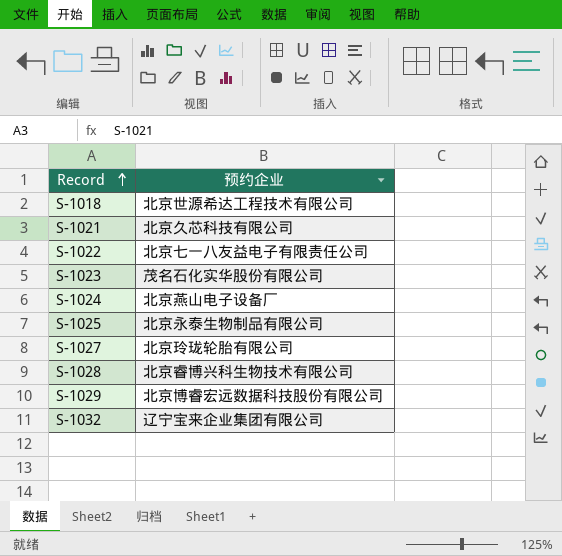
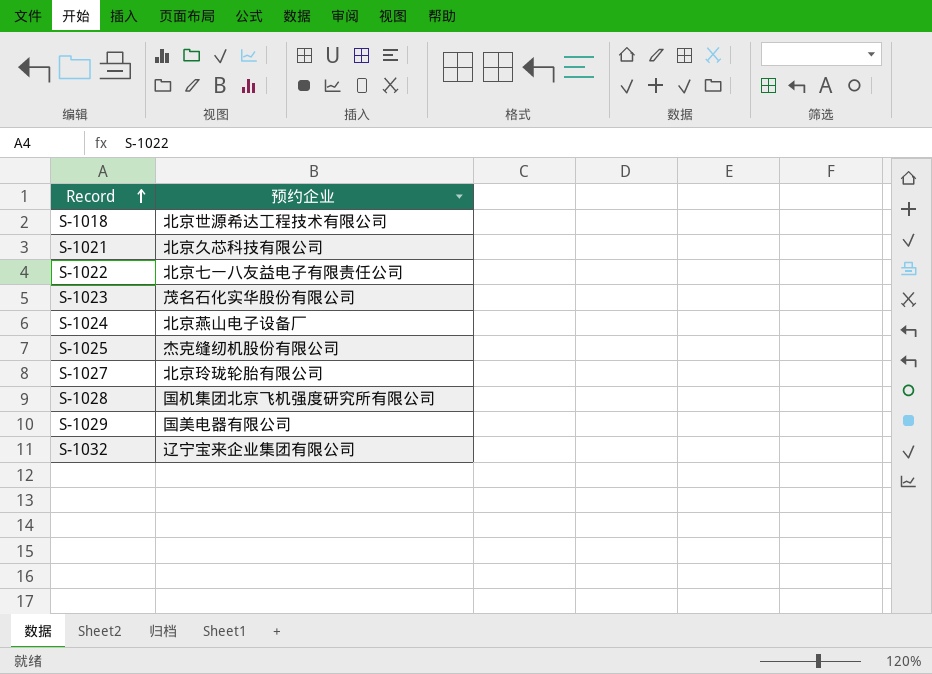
S-1025 | 预约企业: 北京永泰生物制品有限公司 -> 杰克缝纫机股份有限公司
S-1028 | 预约企业: 北京睿博兴科生物技术有限公司 -> 国机集团北京飞机强度研究所有限公司
S-1029 | 预约企业: 北京博睿宏远数据科技股份有限公司 -> 国美电器有限公司

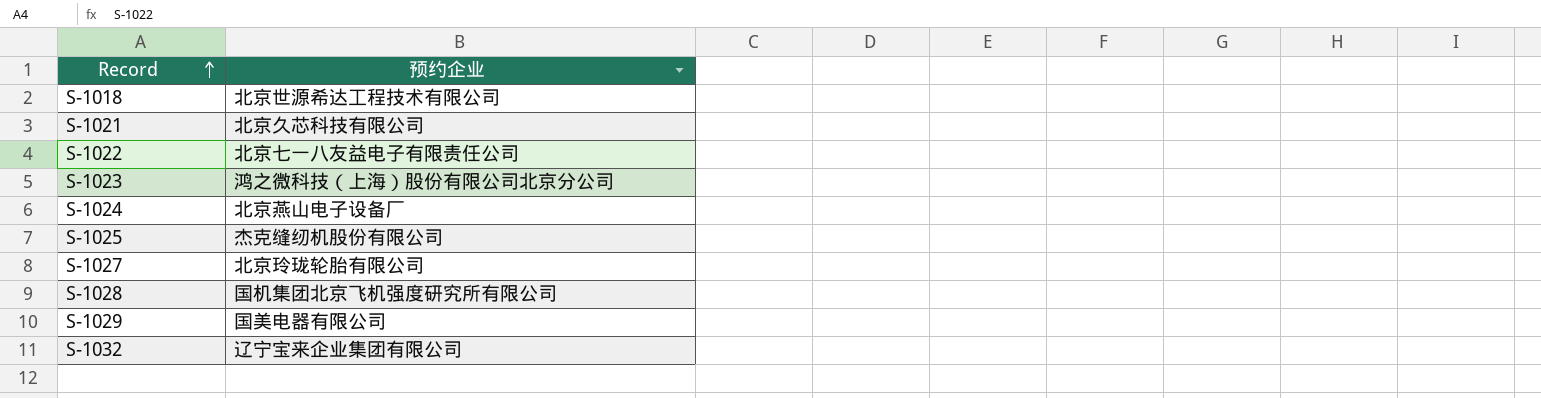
S-1023 | 预约企业: 茂名石化实华股份有限公司 -> 鸿之微科技（上海）股份有限公司北京分公司

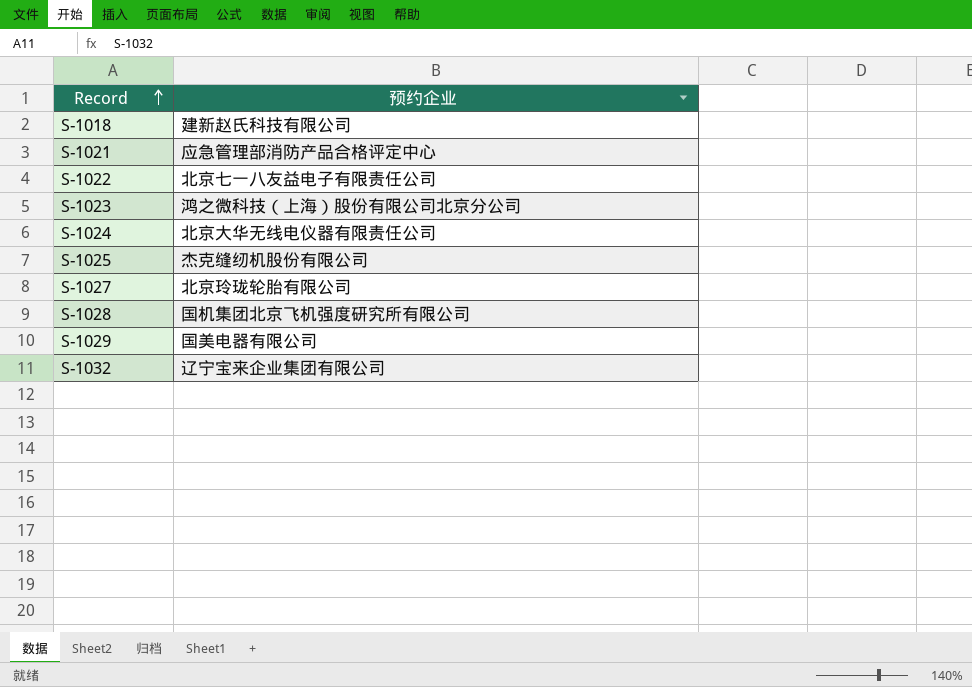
S-1018 | 预约企业: 北京世源希达工程技术有限公司 -> 建新赵氏科技有限公司
S-1021 | 预约企业: 北京久芯科技有限公司 -> 应急管理部消防产品合格评定中心
S-1024 | 预约企业: 北京燕山电子设备厂 -> 北京大华无线电仪器有限责任公司

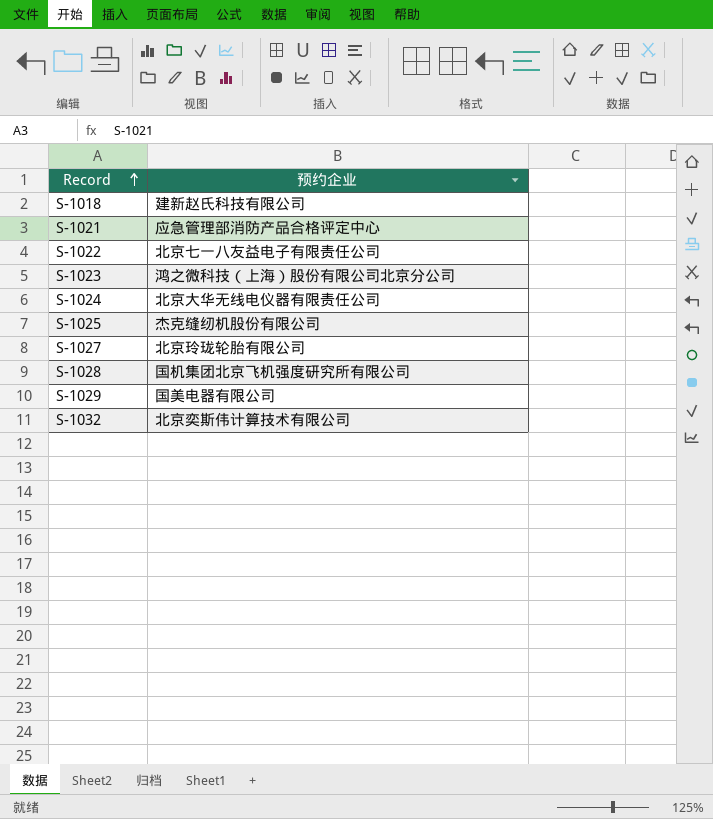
S-1032 | 预约企业: 辽宁宝来企业集团有限公司 -> 北京奕斯伟计算技术有限公司

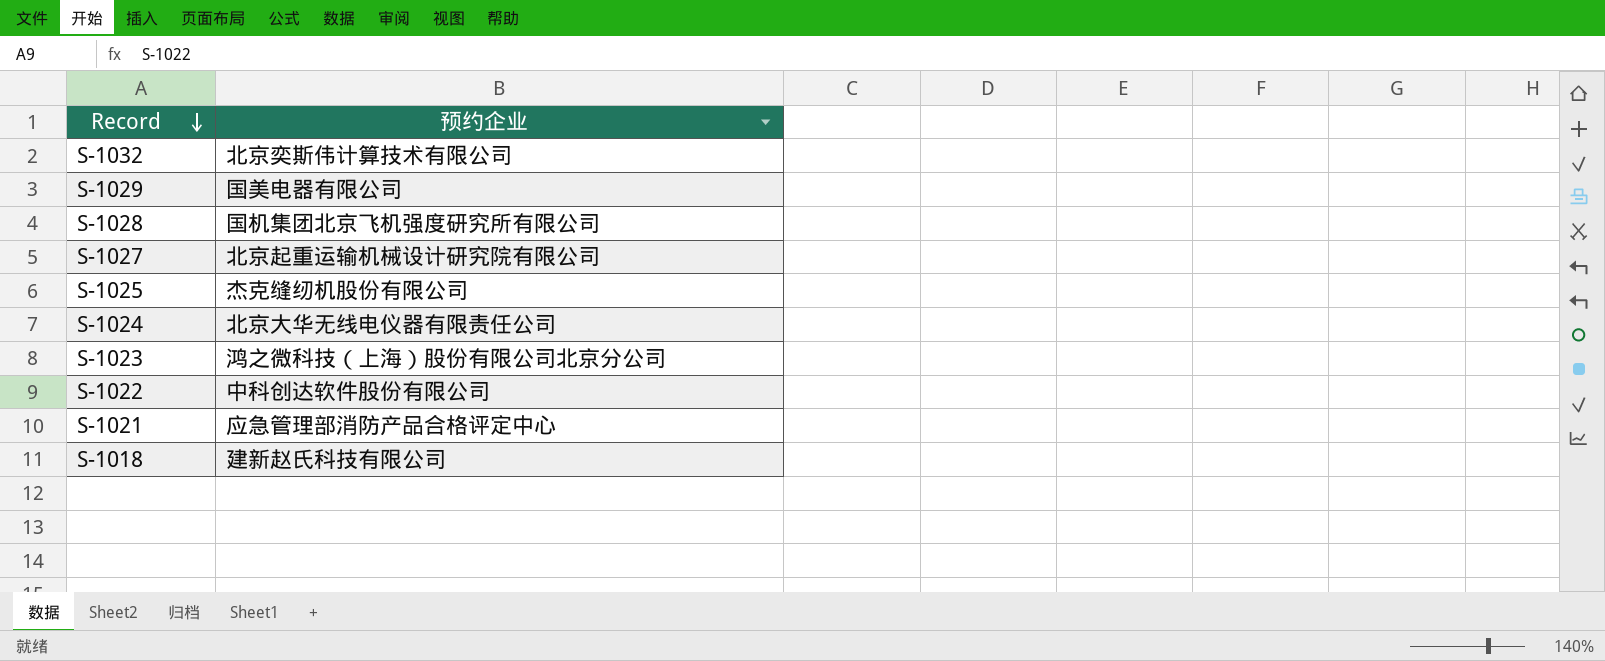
row order: Record ascending -> Record descending
S-1027 | 预约企业: 北京玲珑轮胎有限公司 -> 北京起重运输机械设计研究院有限公司
S-1022 | 预约企业: 北京七一八友益电子有限责任公司 -> 中科创达软件股份有限公司

